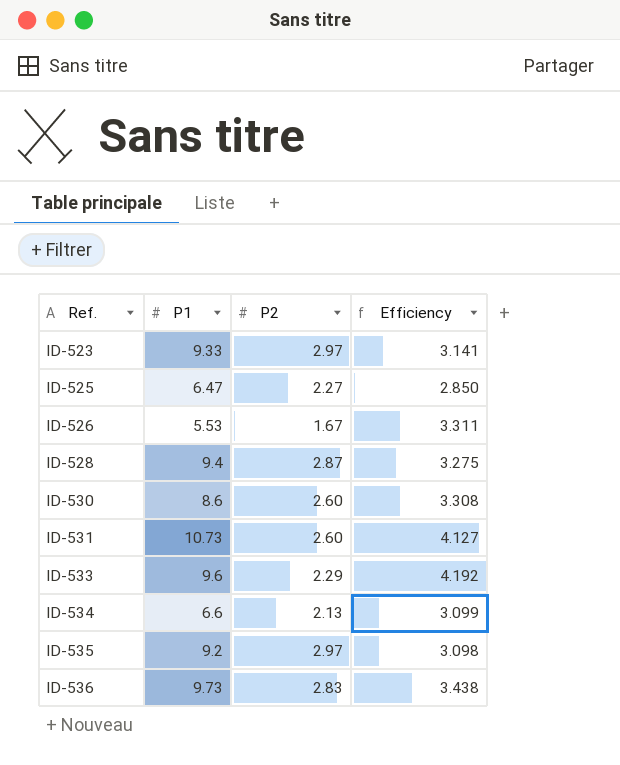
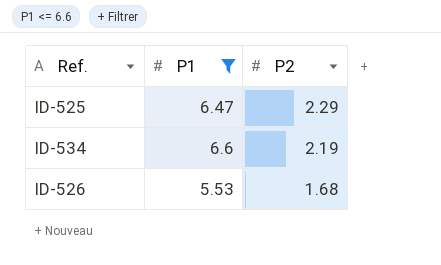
filter: none -> P1 <= 6.6
row order: Ref. ascending -> P2 descending
column Efficiency | formula: [P1] / [P2] -> none
ID-525 | P2: 2.27 -> 2.29
ID-534 | P2: 2.13 -> 2.19
ID-526 | P2: 1.67 -> 1.68

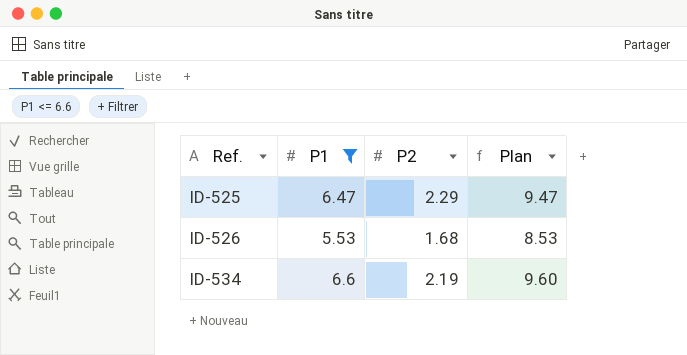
row order: P2 descending -> Ref. ascending
column Plan | formula: none -> [P1] + 3

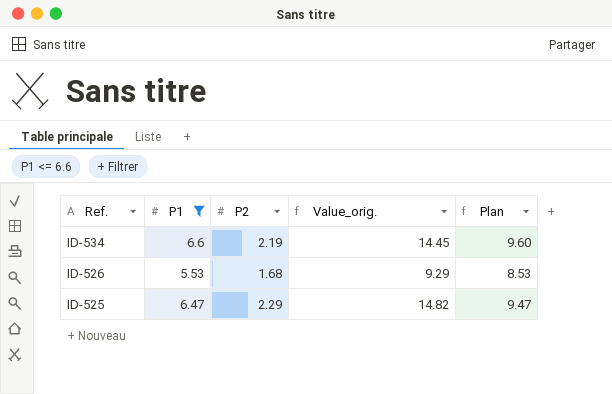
row order: Ref. ascending -> Ref. descending
column Value_orig. | formula: none -> [P1] * [P2]

